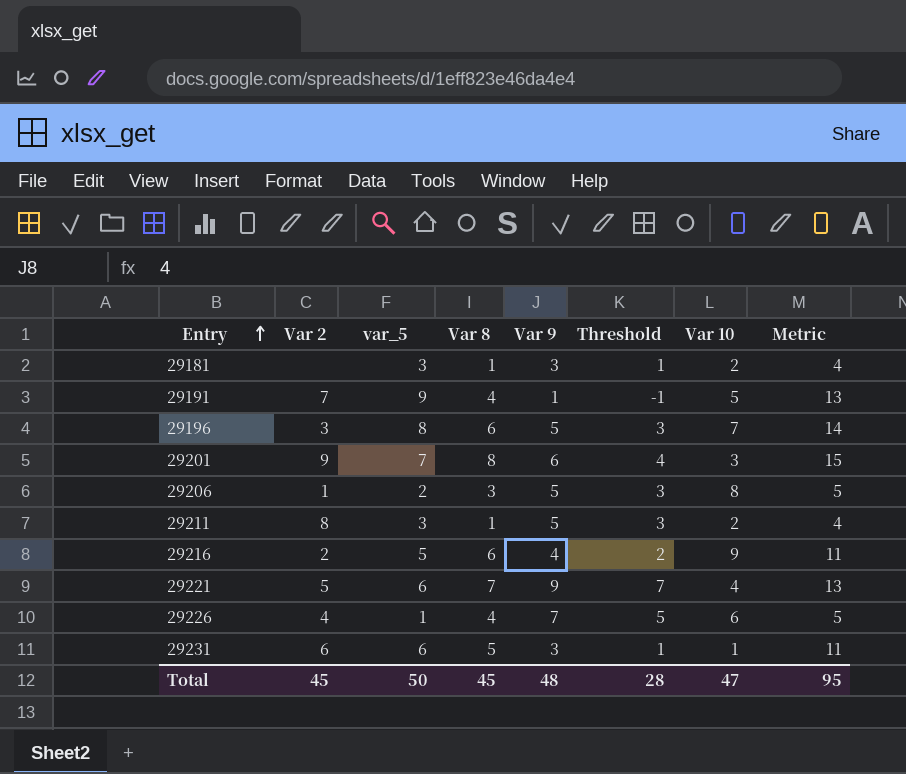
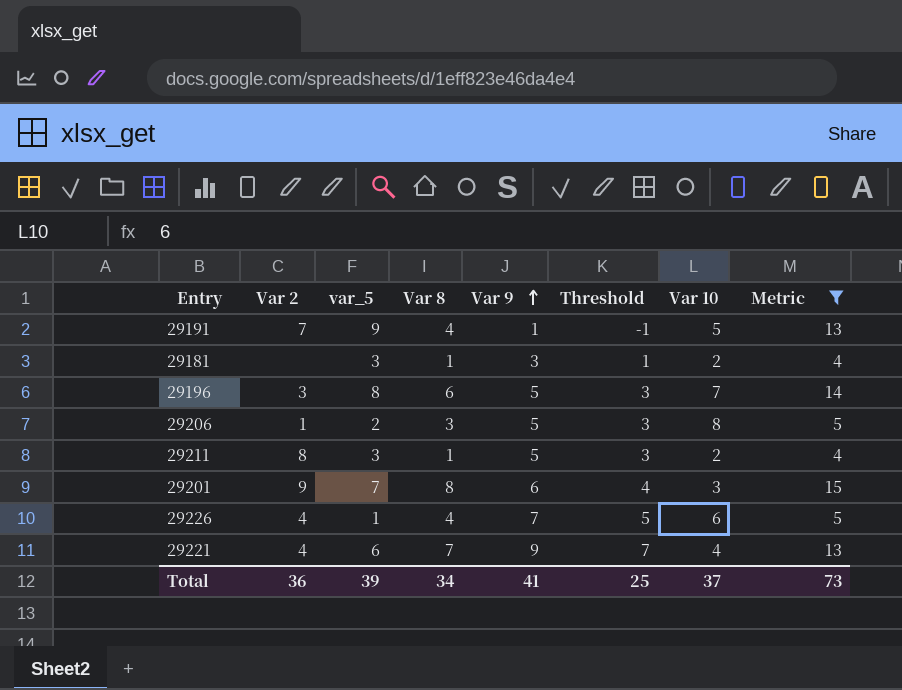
filter: none -> Metric != 11
row order: Entry ascending -> Var 9 ascending
29221 | Var 2: 5 -> 4
Total | Var 2: 45 -> 36
Total | var_5: 50 -> 39
Total | Var 8: 45 -> 34
Total | Var 9: 48 -> 41
Total | Threshold: 28 -> 25
Total | Var 10: 47 -> 37
Total | Metric: 95 -> 73

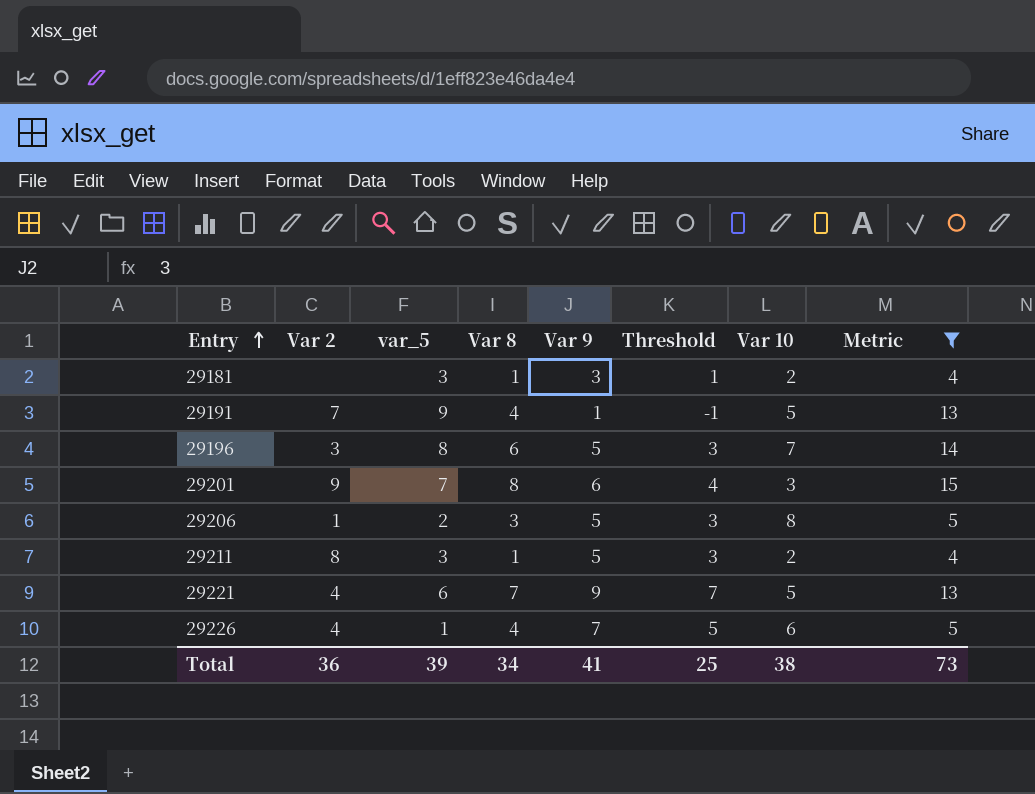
row order: Var 9 ascending -> Entry ascending
29221 | Var 10: 4 -> 5
Total | Var 10: 37 -> 38

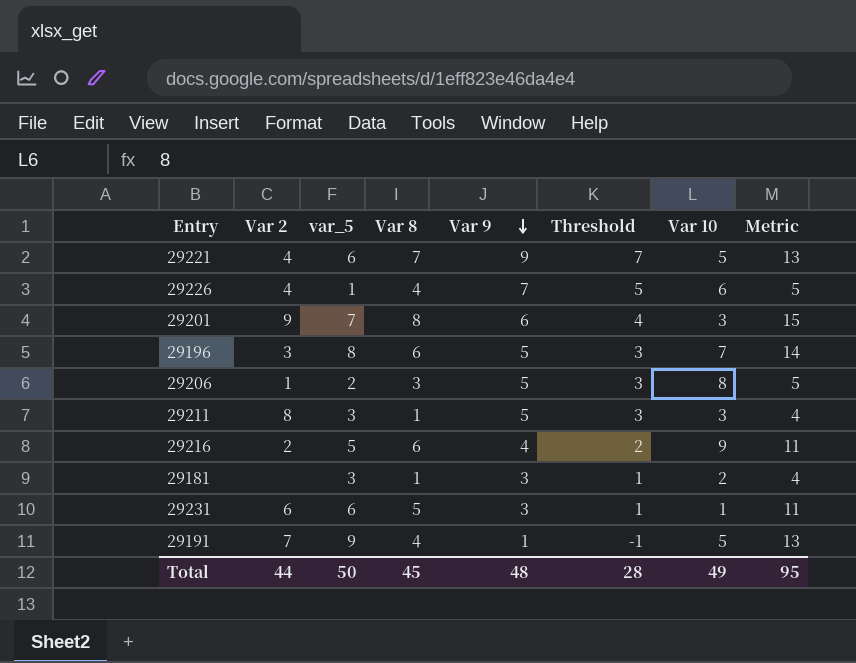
filter: Metric != 11 -> none
row order: Entry ascending -> Var 9 descending
29211 | Var 10: 2 -> 3
Total | Var 2: 36 -> 44
Total | var_5: 39 -> 50
Total | Var 8: 34 -> 45
Total | Var 9: 41 -> 48
Total | Threshold: 25 -> 28
Total | Var 10: 38 -> 49
Total | Metric: 73 -> 95

